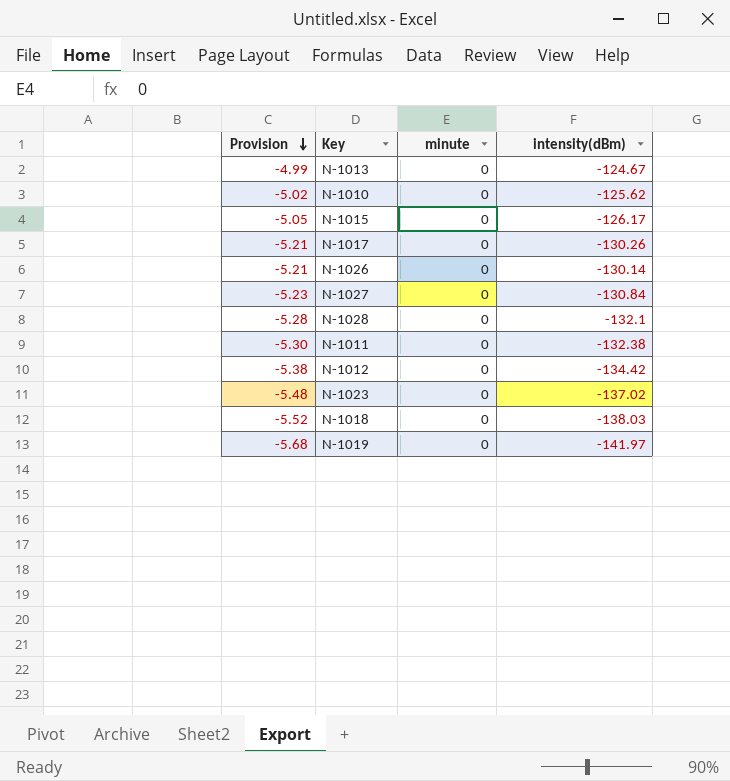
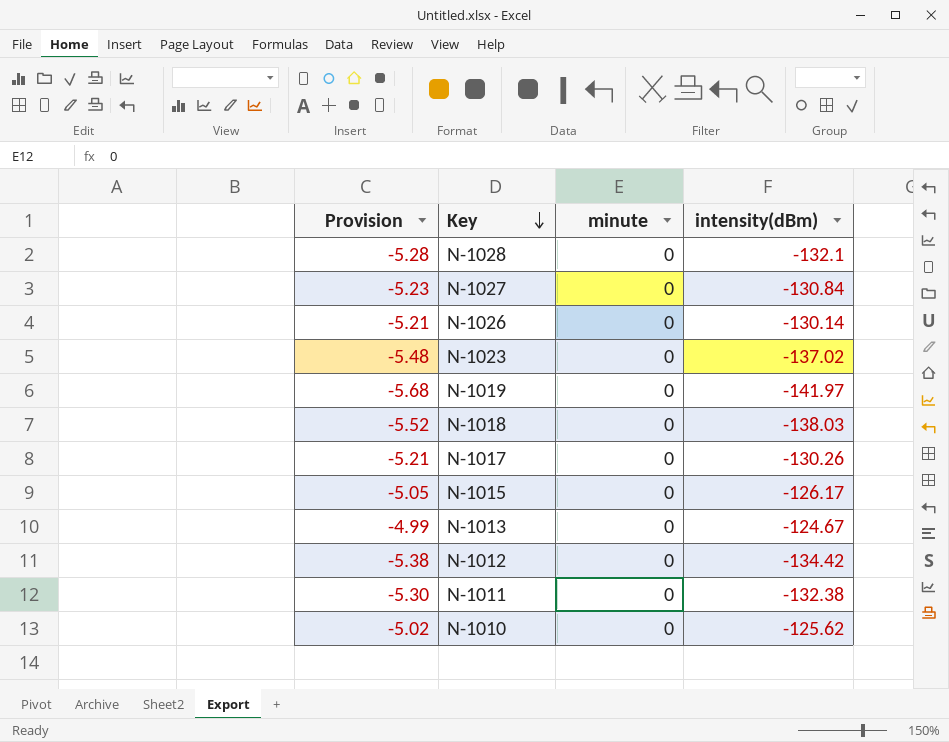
row order: Provision descending -> Key descending

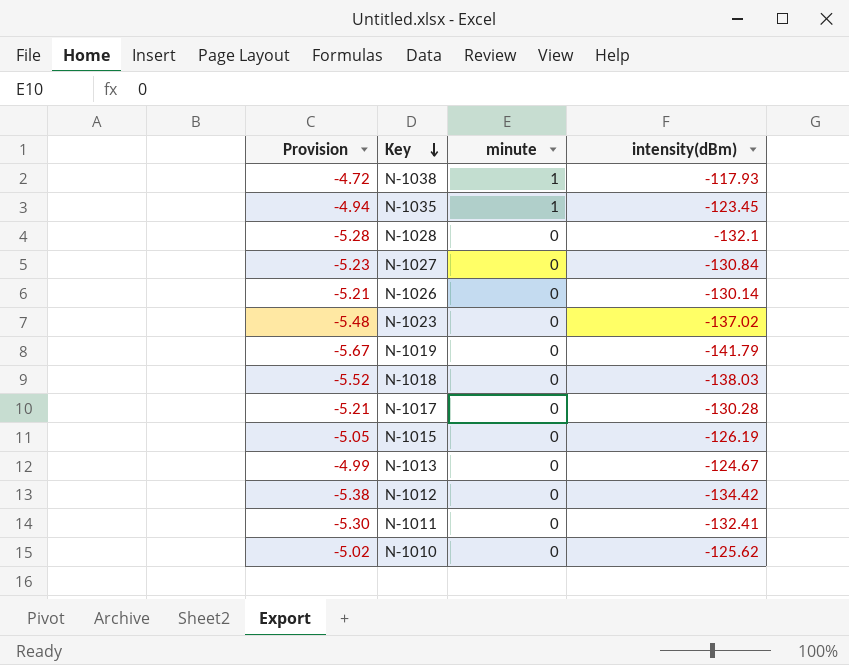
row N-1038: none -> -4.72 | 1 | -117.93
row N-1035: none -> -4.94 | 1 | -123.45
N-1019 | Provision: -5.68 -> -5.67
N-1019 | intensity(dBm): -141.97 -> -141.79
N-1017 | intensity(dBm): -130.26 -> -130.28
N-1015 | intensity(dBm): -126.17 -> -126.19
N-1011 | intensity(dBm): -132.38 -> -132.41

